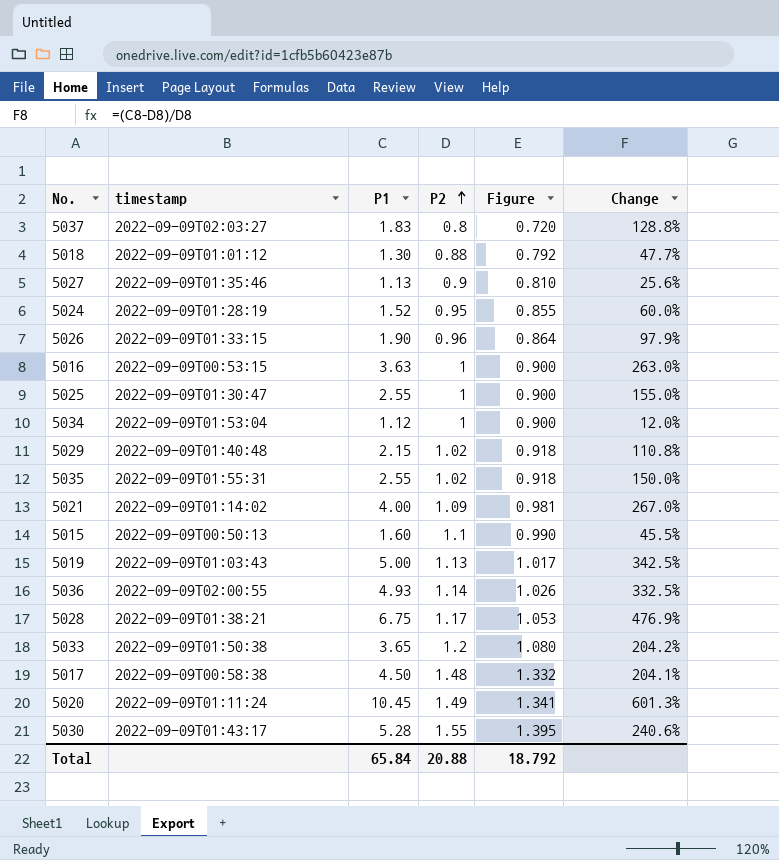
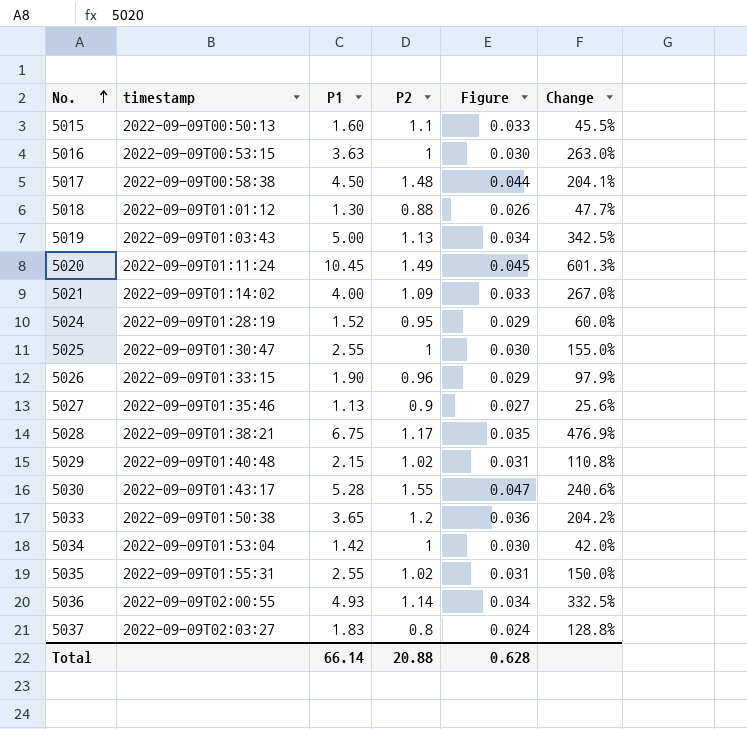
row order: P2 ascending -> No. ascending
column Figure | formula: [P2] * 0.9 -> [P2] * 0.03
5034 | P1: 1.12 -> 1.42
5034 | Change: 12.0% -> 42.0%
Total | P1: 65.84 -> 66.14
Total | Figure: 18.792 -> 0.628

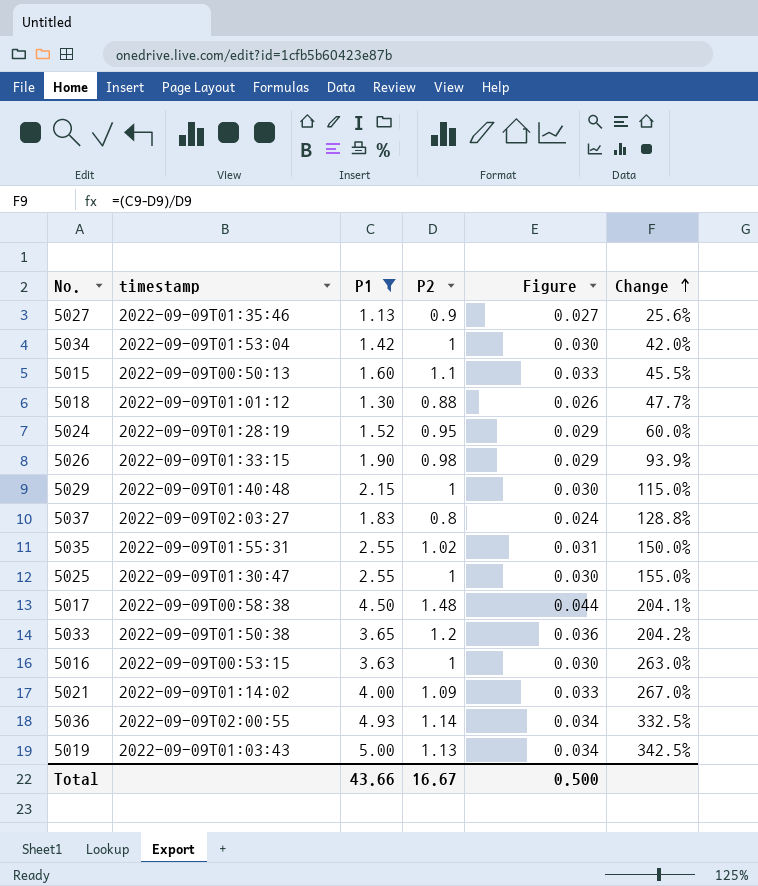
filter: none -> P1 <= 5.00
row order: No. ascending -> Change ascending
5026 | P2: 0.96 -> 0.98
5026 | Change: 97.9% -> 93.9%
5029 | P2: 1.02 -> 1
5029 | Figure: 0.031 -> 0.030
5029 | Change: 110.8% -> 115.0%
Total | P1: 66.14 -> 43.66
Total | P2: 20.88 -> 16.67
Total | Figure: 0.628 -> 0.500

